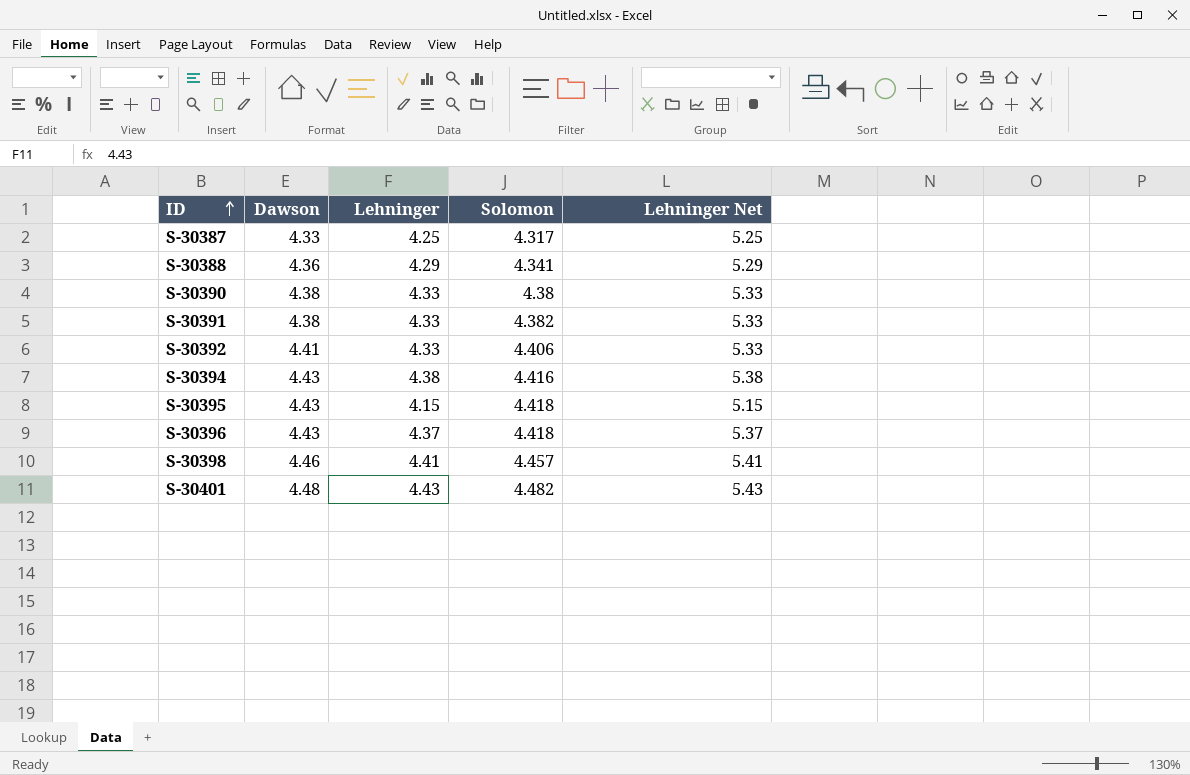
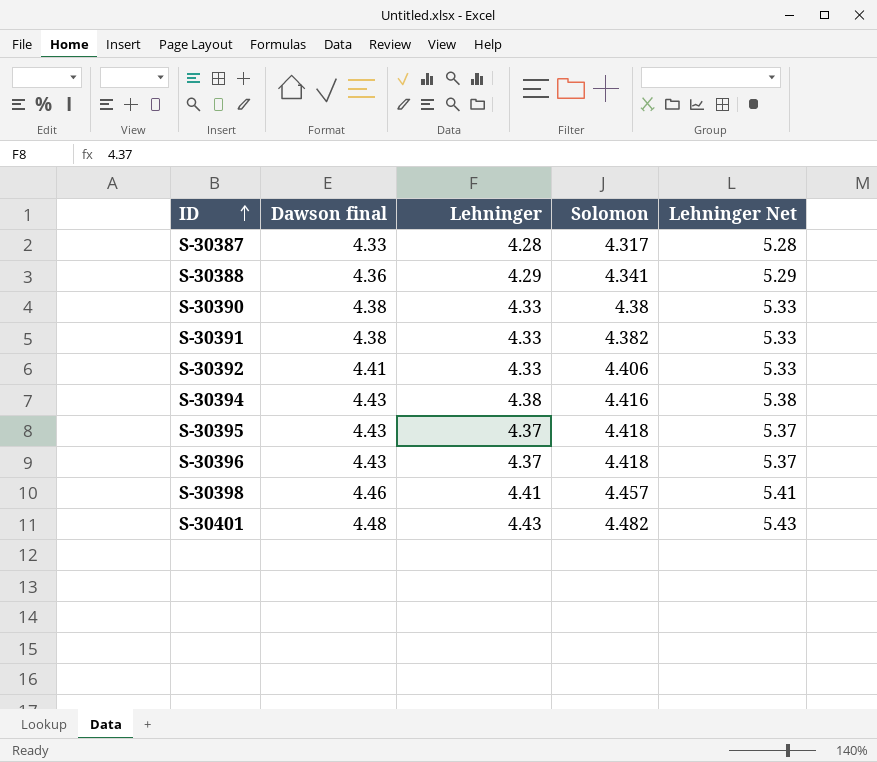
column name: Dawson -> Dawson final
S-30387 | Lehninger: 4.25 -> 4.28
S-30387 | Lehninger Net: 5.25 -> 5.28
S-30395 | Lehninger: 4.15 -> 4.37
S-30395 | Lehninger Net: 5.15 -> 5.37

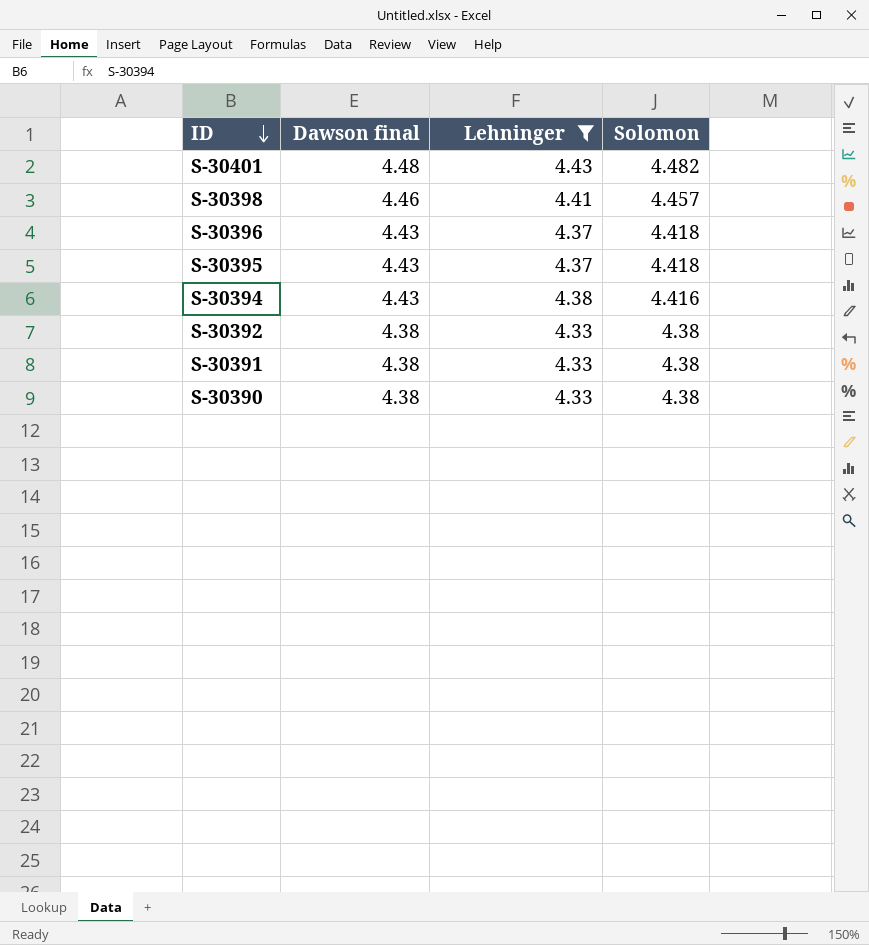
filter: none -> Lehninger >= 4.33
row order: ID ascending -> ID descending
column Lehninger Net | formula: [Lehninger] + 1 -> none
S-30392 | Dawson final: 4.41 -> 4.38
S-30392 | Solomon: 4.406 -> 4.38
S-30391 | Solomon: 4.382 -> 4.38

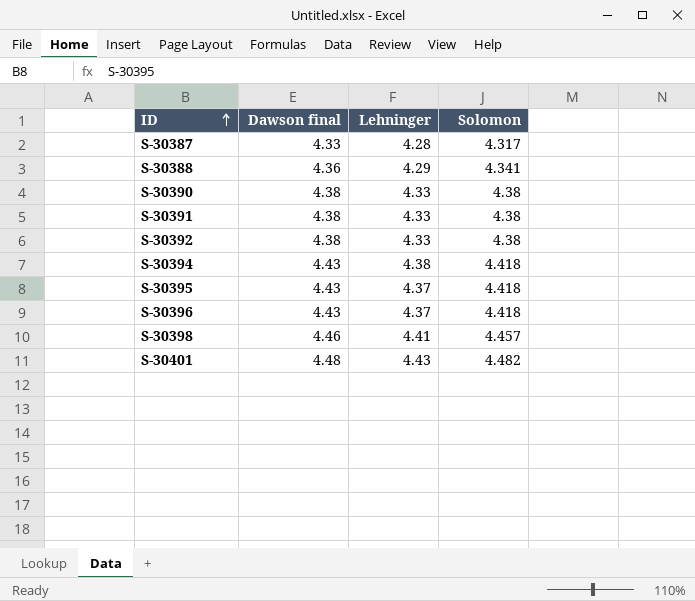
filter: Lehninger >= 4.33 -> none
row order: ID descending -> ID ascending
S-30394 | Solomon: 4.416 -> 4.418

